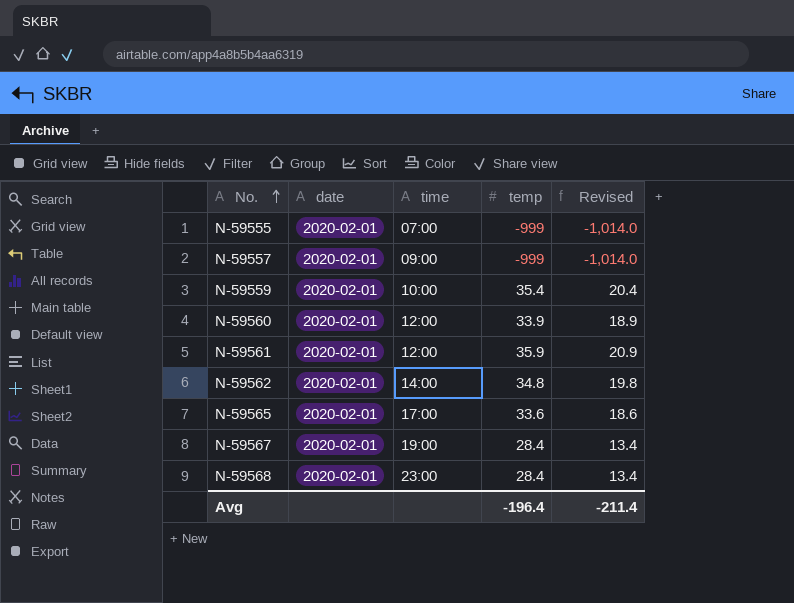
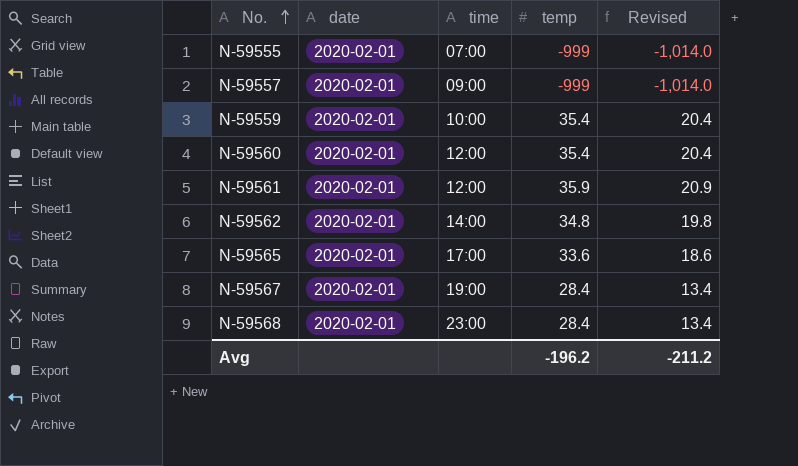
N-59560 | temp: 33.9 -> 35.4
N-59560 | Revised: 18.9 -> 20.4
Avg | temp: -196.4 -> -196.2
Avg | Revised: -211.4 -> -211.2

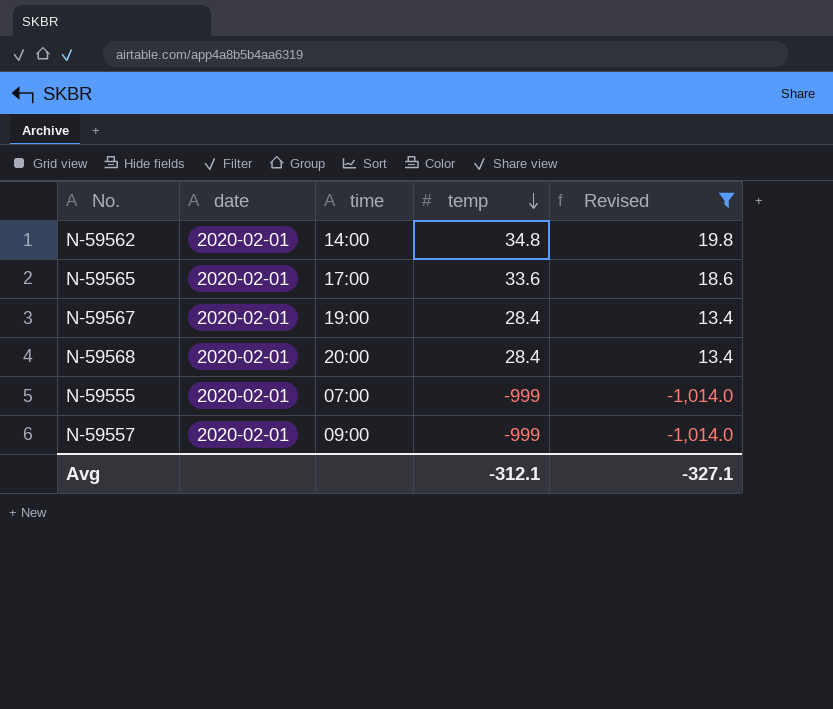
filter: none -> Revised <= 19.8
row order: No. ascending -> temp descending
N-59568 | time: 23:00 -> 20:00
Avg | temp: -196.2 -> -312.1
Avg | Revised: -211.2 -> -327.1

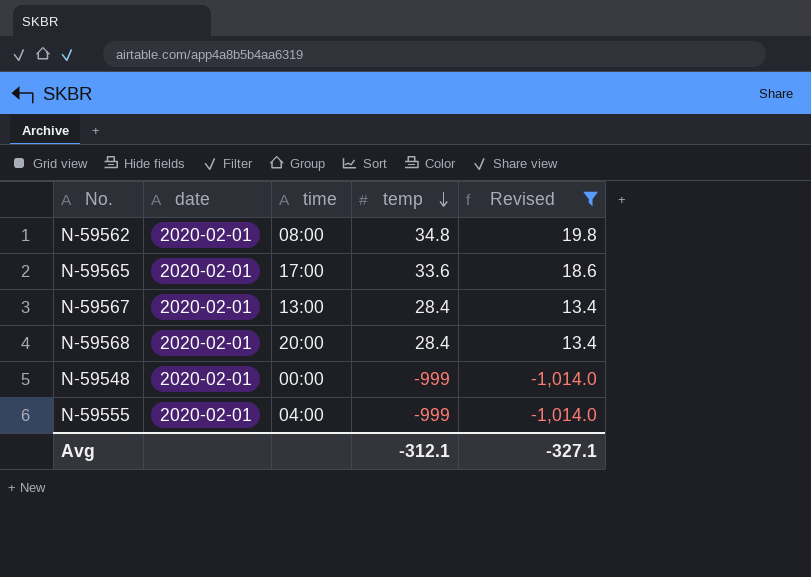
row N-59557: 2020-02-01 | 09:00 | -999 | -1,014.0 -> none
N-59562 | time: 14:00 -> 08:00
N-59567 | time: 19:00 -> 13:00
row N-59548: none -> 2020-02-01 | 00:00 | -999 | -1,014.0
N-59555 | time: 07:00 -> 04:00

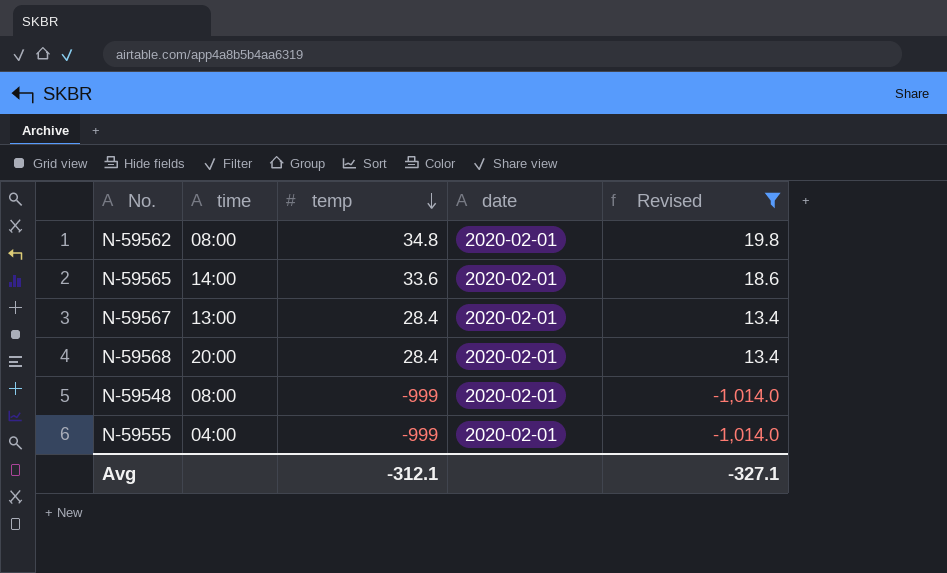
column date | position: 2 -> 4
N-59565 | time: 17:00 -> 14:00
N-59548 | time: 00:00 -> 08:00

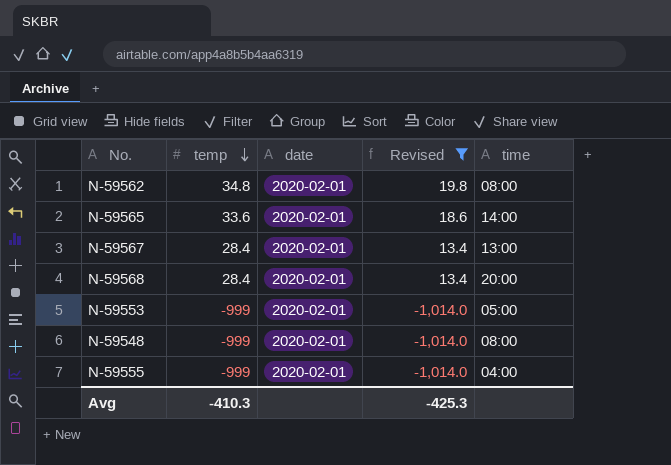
column time | position: 2 -> 5
row N-59553: none -> -999 | 2020-02-01 | -1,014.0 | 05:00
Avg | temp: -312.1 -> -410.3
Avg | Revised: -327.1 -> -425.3

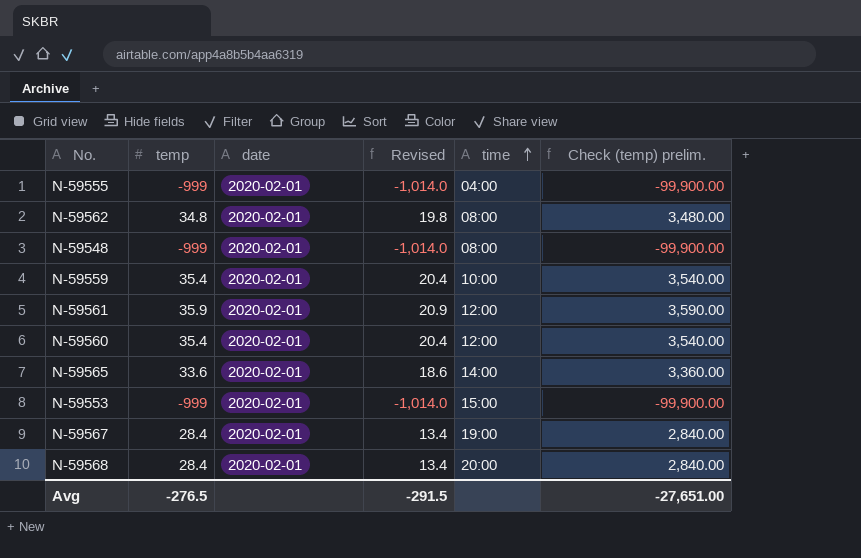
filter: Revised <= 19.8 -> none
row order: temp descending -> time ascending
column Check (temp) prelim. | formula: none -> [temp] * 100
N-59553 | time: 05:00 -> 15:00
N-59567 | time: 13:00 -> 19:00
Avg | temp: -410.3 -> -276.5
Avg | Revised: -425.3 -> -291.5

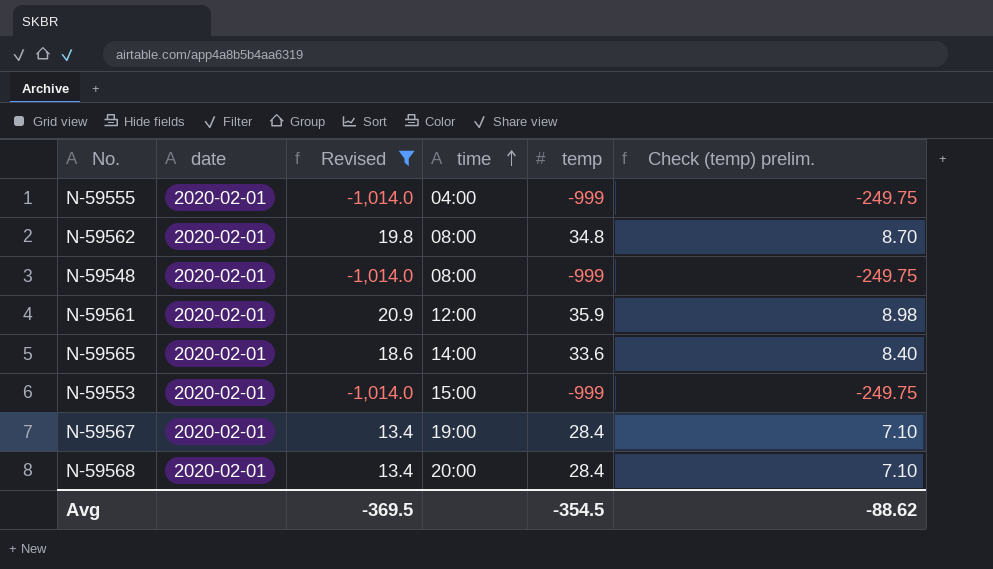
filter: none -> Revised != 20.4
column temp | position: 2 -> 5
column Check (temp) prelim. | formula: [temp] * 100 -> [temp] * 0.25
Avg | Revised: -291.5 -> -369.5
Avg | temp: -276.5 -> -354.5
Avg | Check (temp) prelim.: -27,651.00 -> -88.62

